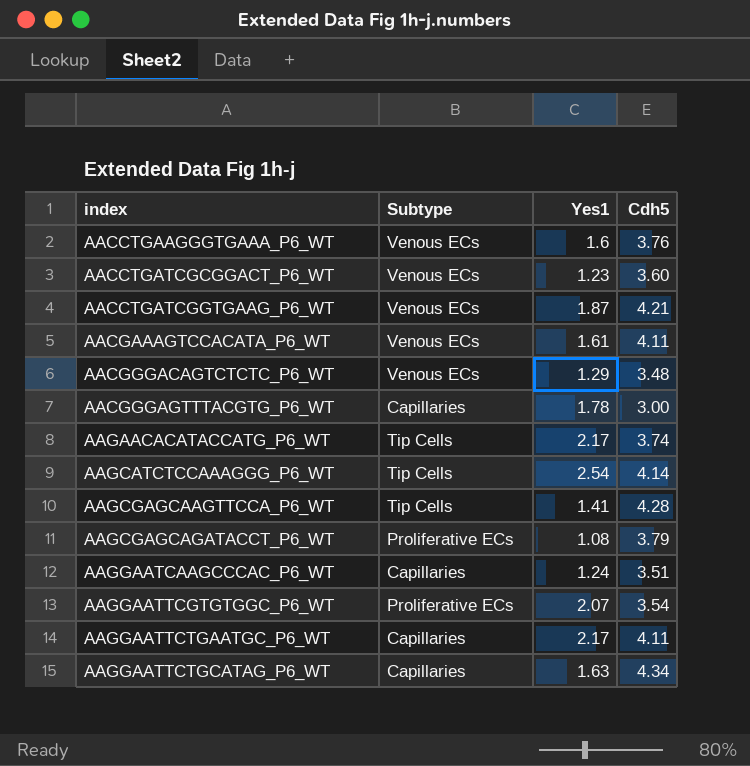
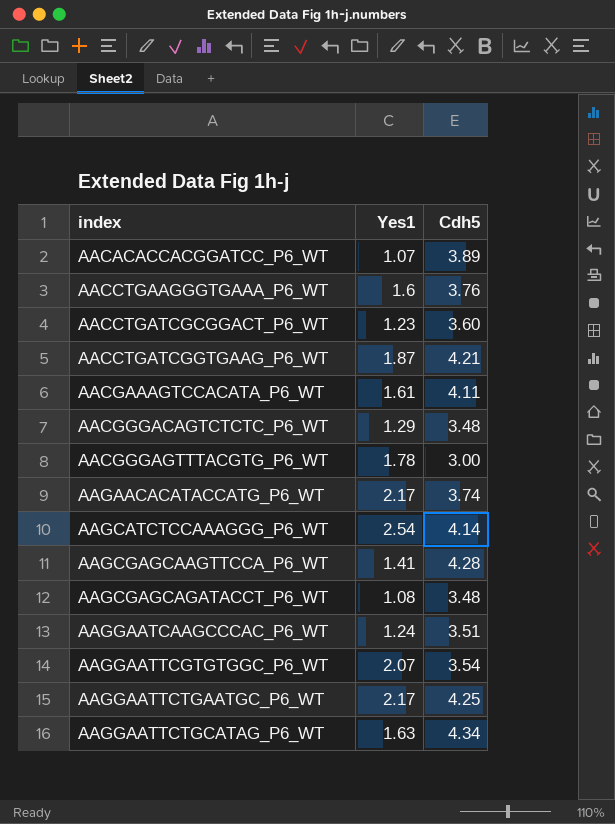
column Subtype | position: 2 -> none
row AACACACCACGGATCC_P6_WT: none -> 1.07 | 3.89
AAGCGAGCAGATACCT_P6_WT | Cdh5: 3.79 -> 3.48
AAGGAATTCTGAATGC_P6_WT | Cdh5: 4.11 -> 4.25

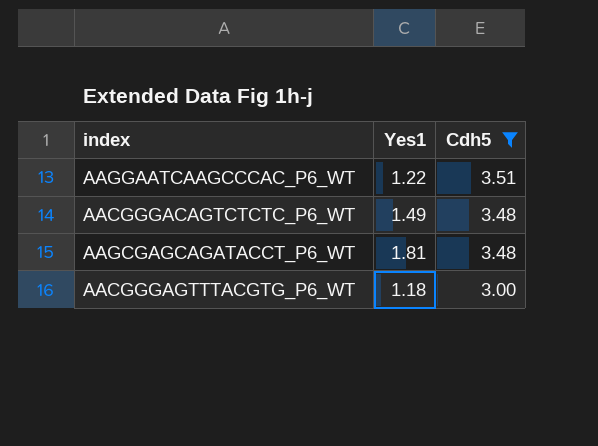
filter: none -> Cdh5 <= 3.51
row order: index ascending -> Cdh5 descending
AAGGAATCAAGCCCAC_P6_WT | Yes1: 1.24 -> 1.22
AACGGGACAGTCTCTC_P6_WT | Yes1: 1.29 -> 1.49
AAGCGAGCAGATACCT_P6_WT | Yes1: 1.08 -> 1.81
AACGGGAGTTTACGTG_P6_WT | Yes1: 1.78 -> 1.18

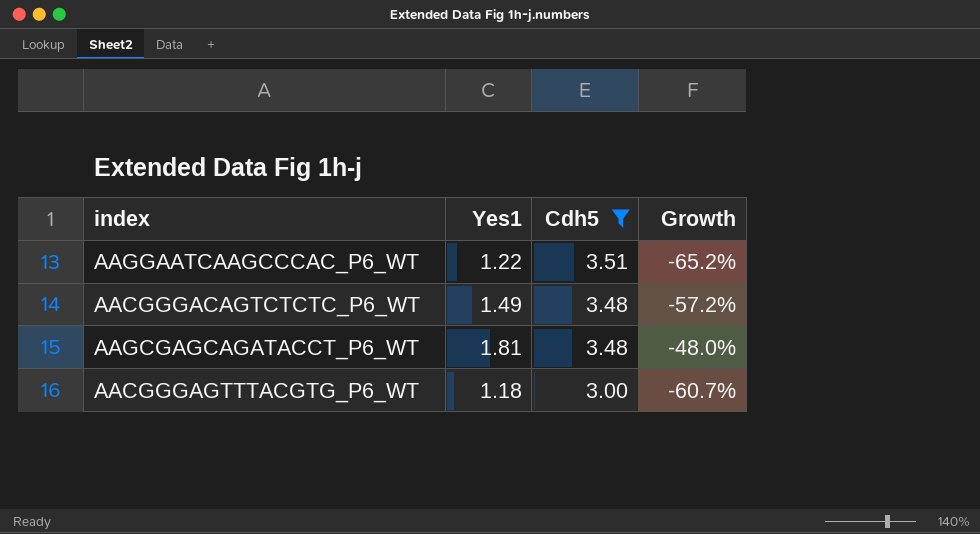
column Growth | formula: none -> ([Yes1] - [Cdh5]) / [Cdh5]

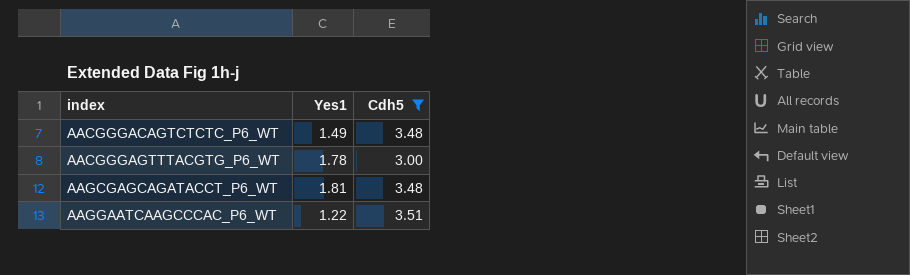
row order: Cdh5 descending -> index ascending
column Growth | formula: ([Yes1] - [Cdh5]) / [Cdh5] -> none
AACGGGAGTTTACGTG_P6_WT | Yes1: 1.18 -> 1.78

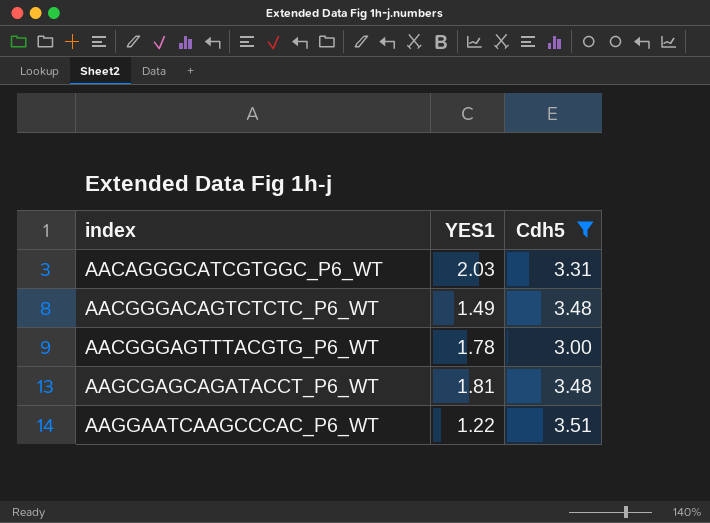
column name: Yes1 -> YES1
row AACAGGGCATCGTGGC_P6_WT: none -> 2.03 | 3.31

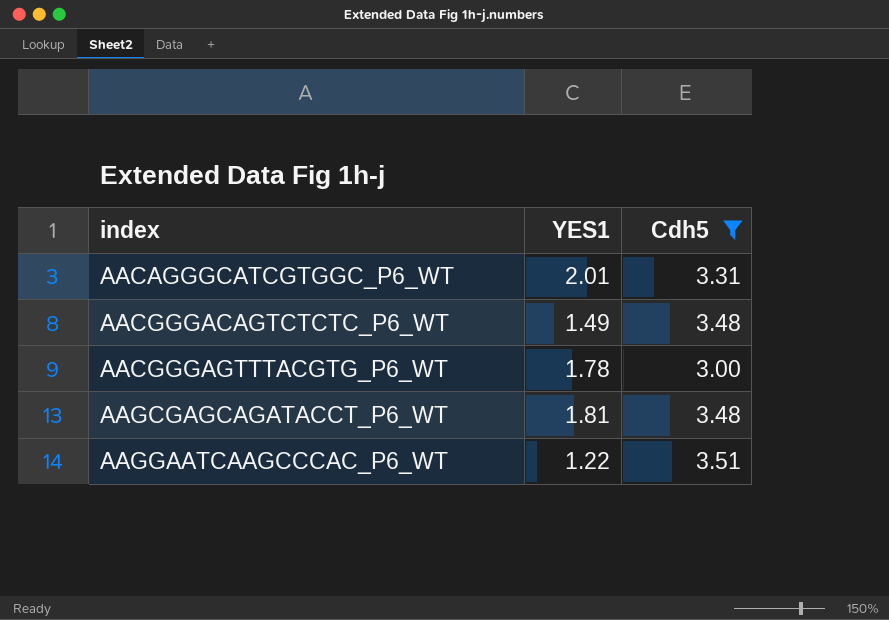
AACAGGGCATCGTGGC_P6_WT | YES1: 2.03 -> 2.01

